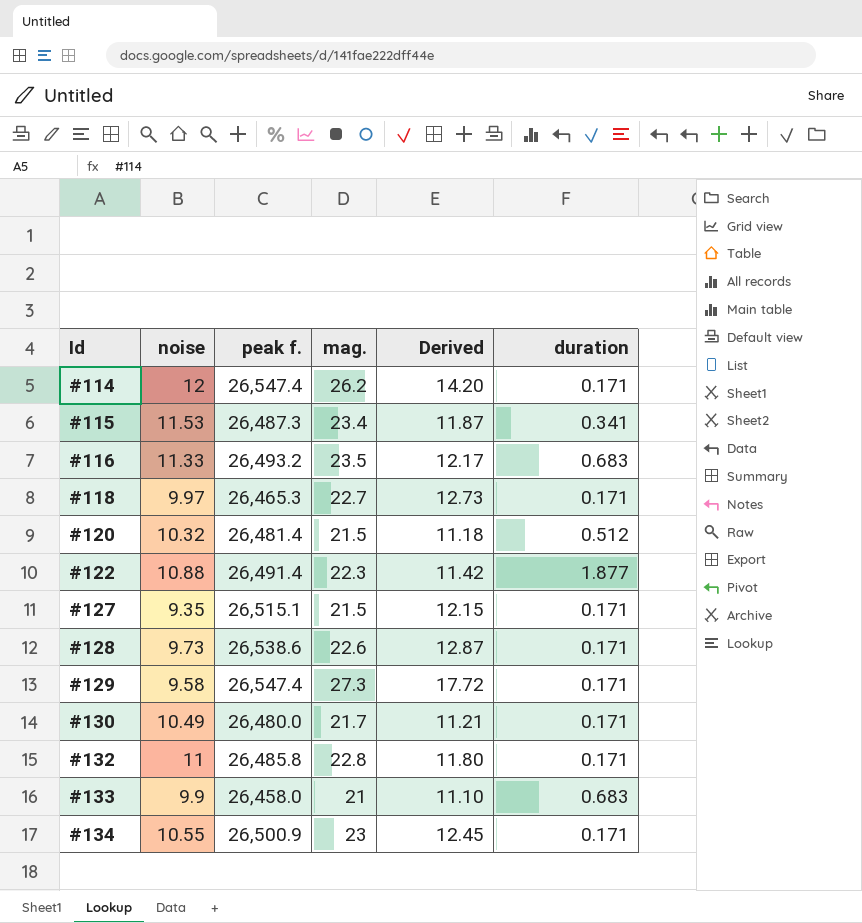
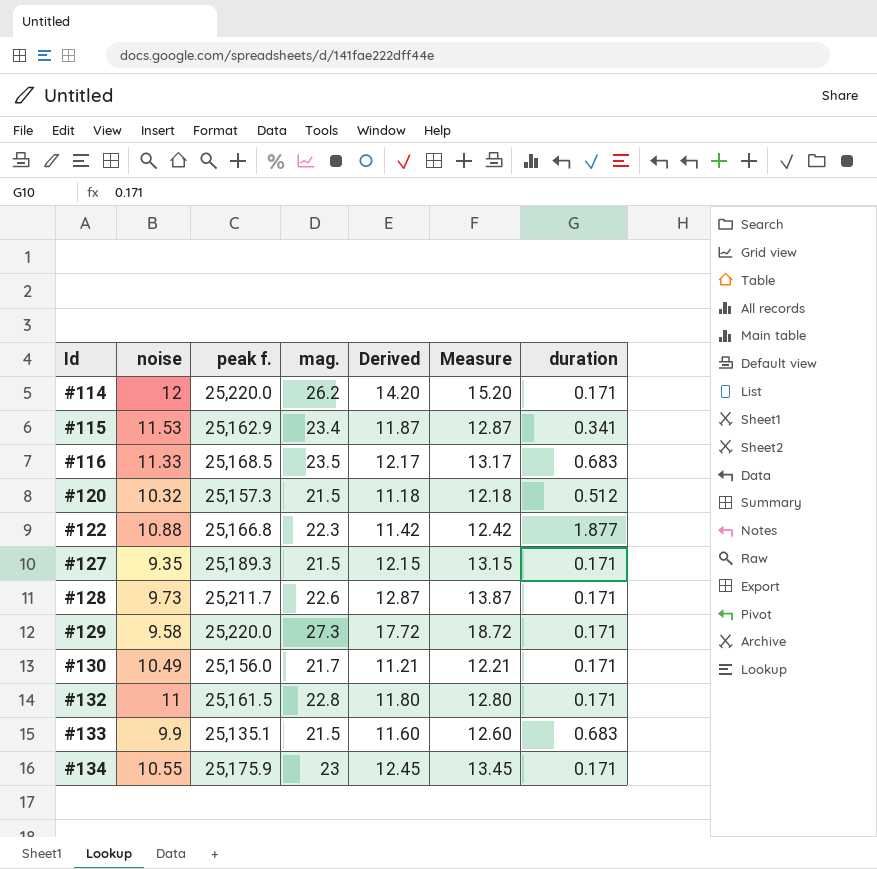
column Measure | formula: none -> [Derived] + 1
row #118: 9.97 | 26,465.3 | 22.7 | 12.73 | 0.171 -> none
#114 | peak f.: 26,547.4 -> 25,220.0
#115 | peak f.: 26,487.3 -> 25,162.9
#116 | peak f.: 26,493.2 -> 25,168.5
#120 | peak f.: 26,481.4 -> 25,157.3
#122 | peak f.: 26,491.4 -> 25,166.8
#127 | peak f.: 26,515.1 -> 25,189.3
#128 | peak f.: 26,538.6 -> 25,211.7
#129 | peak f.: 26,547.4 -> 25,220.0
#130 | peak f.: 26,480.0 -> 25,156.0
#132 | peak f.: 26,485.8 -> 25,161.5
#133 | peak f.: 26,458.0 -> 25,135.1
#133 | mag.: 21 -> 21.5
#133 | Derived: 11.10 -> 11.60
#134 | peak f.: 26,500.9 -> 25,175.9

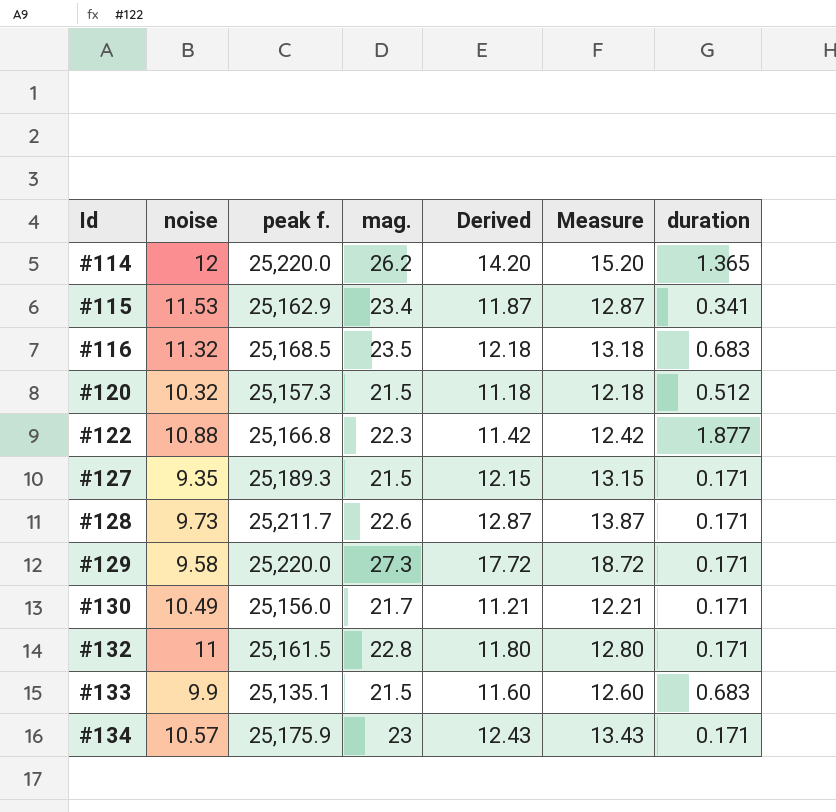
#114 | duration: 0.171 -> 1.365
#116 | noise: 11.33 -> 11.32
#116 | Derived: 12.17 -> 12.18
#116 | Measure: 13.17 -> 13.18
#134 | noise: 10.55 -> 10.57
#134 | Derived: 12.45 -> 12.43
#134 | Measure: 13.45 -> 13.43

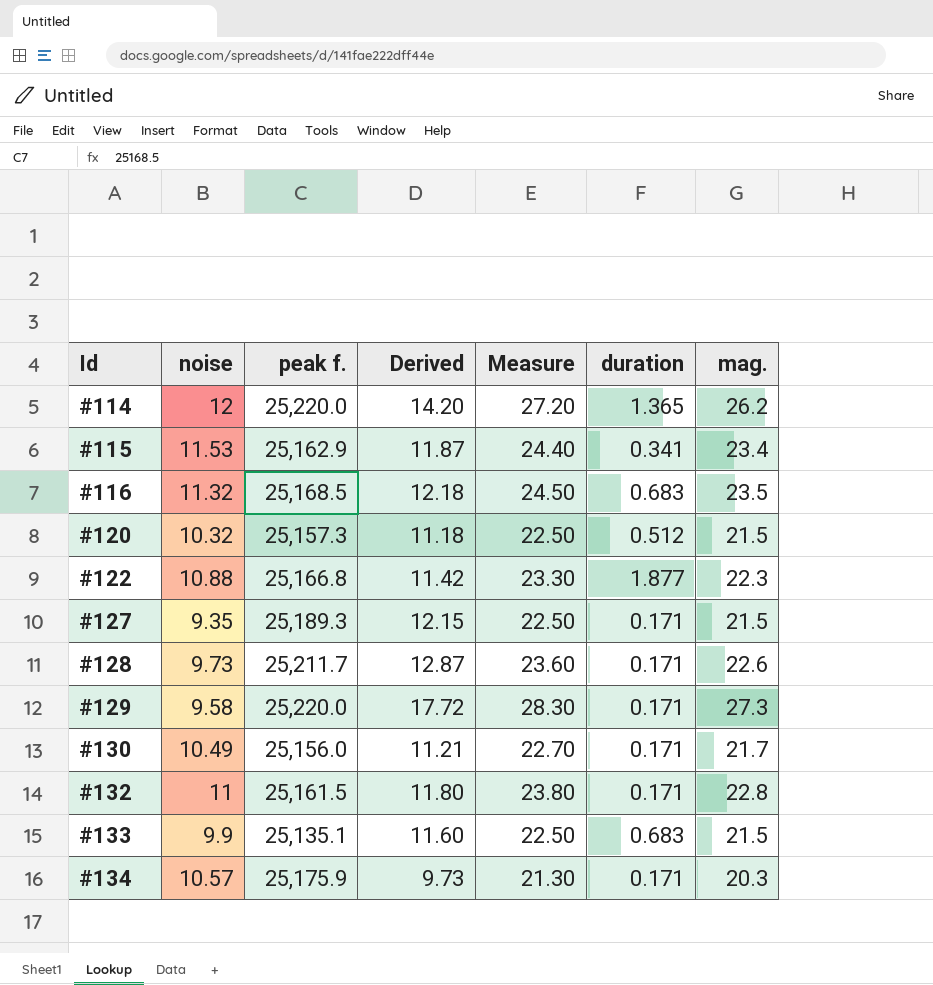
column Measure | formula: [Derived] + 1 -> [mag.] + 1
column mag. | position: 4 -> 7
#134 | Derived: 12.43 -> 9.73
#134 | mag.: 23 -> 20.3

